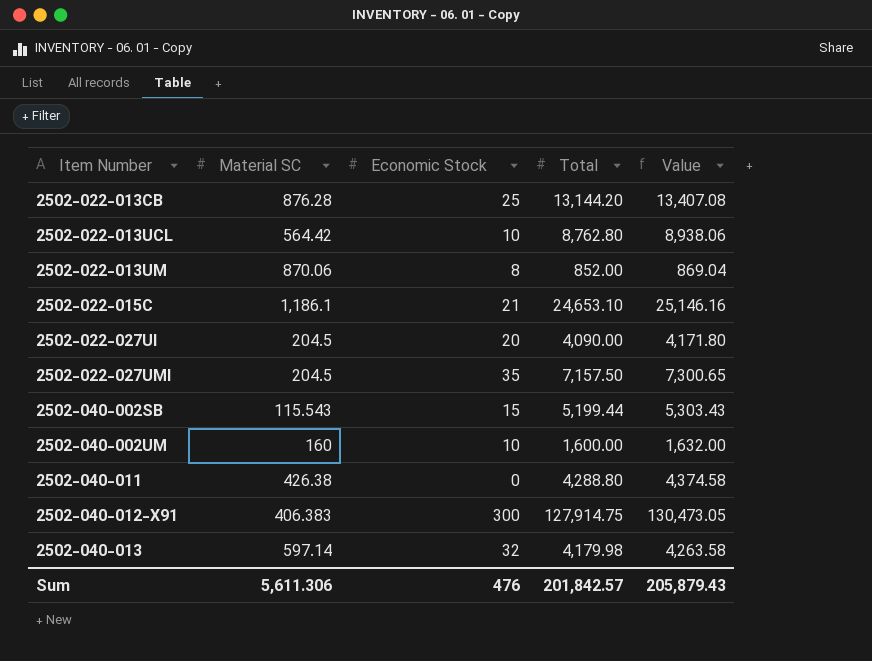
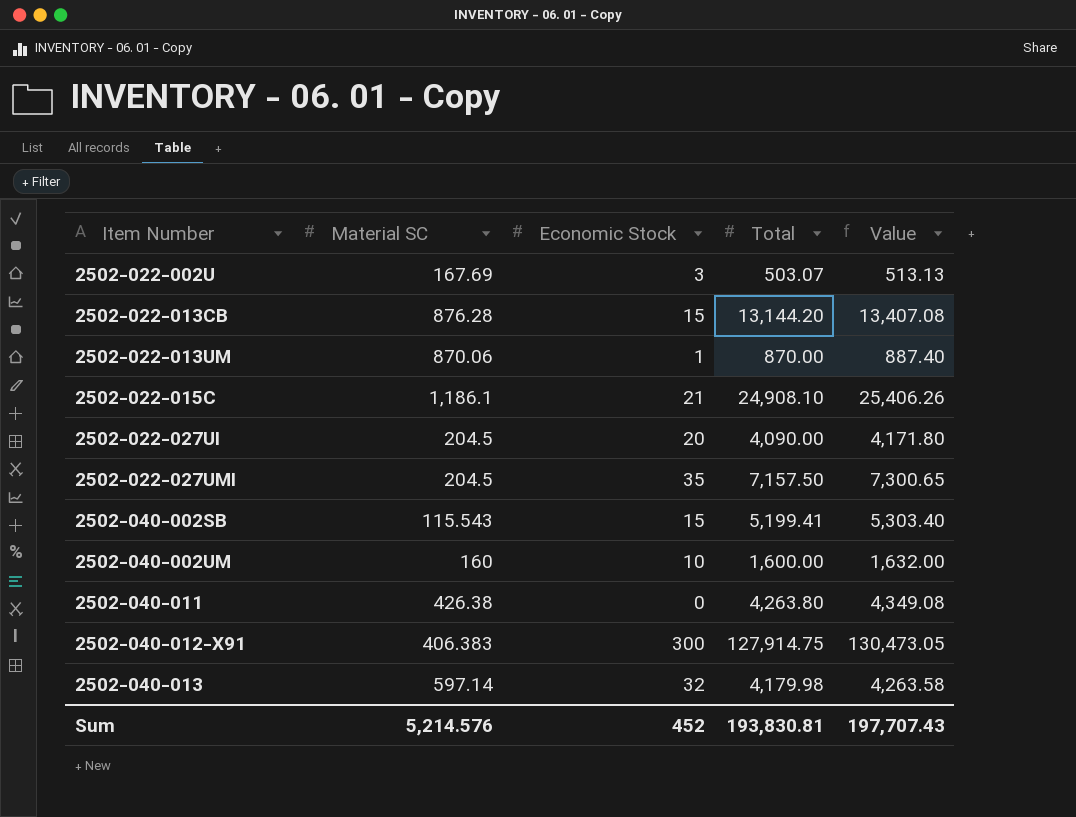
row 2502-022-013UCL: 564.42 | 10 | 8,762.80 | 8,938.06 -> none
row 2502-022-002U: none -> 167.69 | 3 | 503.07 | 513.13
2502-022-013CB | Economic Stock: 25 -> 15
2502-022-013UM | Economic Stock: 8 -> 1
2502-022-013UM | Total: 852.00 -> 870.00
2502-022-013UM | Value: 869.04 -> 887.40
2502-022-015C | Total: 24,653.10 -> 24,908.10
2502-022-015C | Value: 25,146.16 -> 25,406.26
2502-040-002SB | Total: 5,199.44 -> 5,199.41
2502-040-002SB | Value: 5,303.43 -> 5,303.40
2502-040-011 | Total: 4,288.80 -> 4,263.80
2502-040-011 | Value: 4,374.58 -> 4,349.08
Sum | Material SC: 5,611.306 -> 5,214.576
Sum | Economic Stock: 476 -> 452
Sum | Total: 201,842.57 -> 193,830.81
Sum | Value: 205,879.43 -> 197,707.43

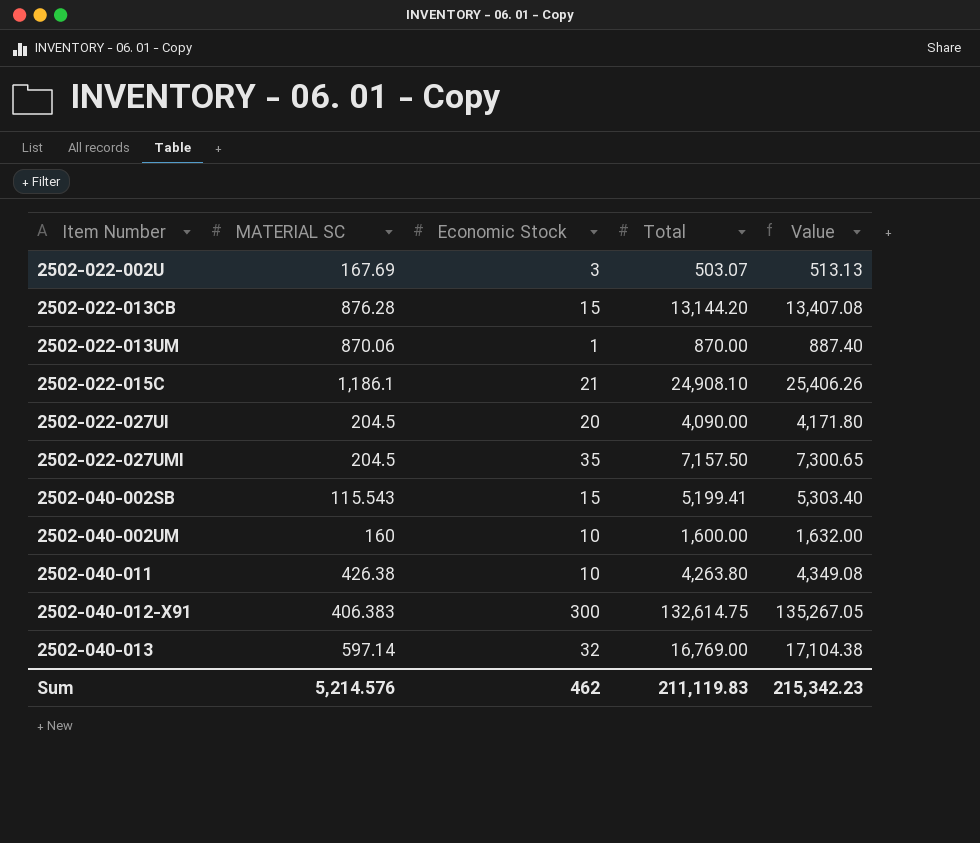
column name: Material SC -> MATERIAL SC
2502-040-011 | Economic Stock: 0 -> 10
2502-040-012-X91 | Total: 127,914.75 -> 132,614.75
2502-040-012-X91 | Value: 130,473.05 -> 135,267.05
2502-040-013 | Total: 4,179.98 -> 16,769.00
2502-040-013 | Value: 4,263.58 -> 17,104.38
Sum | Economic Stock: 452 -> 462
Sum | Total: 193,830.81 -> 211,119.83
Sum | Value: 197,707.43 -> 215,342.23

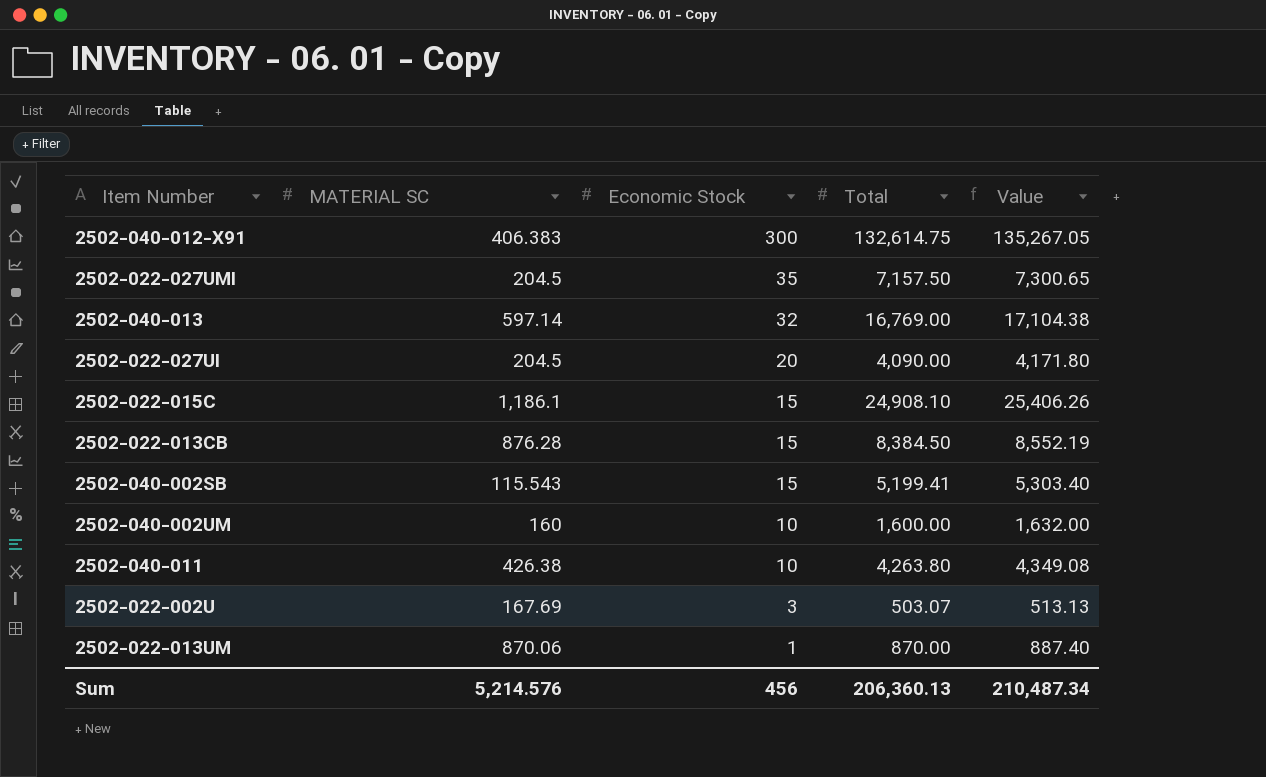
row order: Item Number ascending -> Economic Stock descending
2502-022-015C | Economic Stock: 21 -> 15
2502-022-013CB | Total: 13,144.20 -> 8,384.50
2502-022-013CB | Value: 13,407.08 -> 8,552.19
Sum | Economic Stock: 462 -> 456
Sum | Total: 211,119.83 -> 206,360.13
Sum | Value: 215,342.23 -> 210,487.34

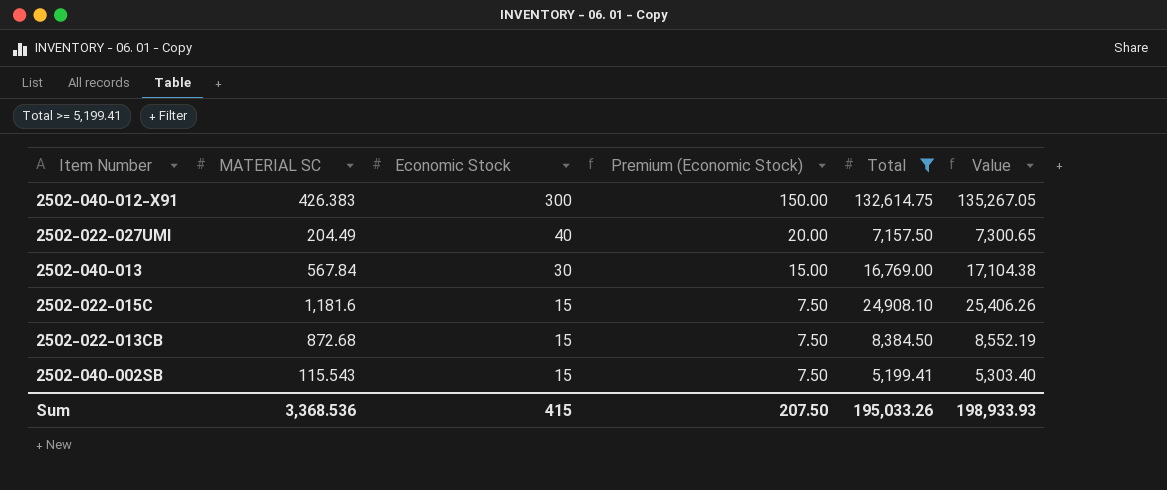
filter: none -> Total >= 5,199.41
column Premium (Economic Stock) | formula: none -> [Economic Stock] * 0.5
2502-040-012-X91 | MATERIAL SC: 406.383 -> 426.383
2502-022-027UMI | MATERIAL SC: 204.5 -> 204.49
2502-022-027UMI | Economic Stock: 35 -> 40
2502-040-013 | MATERIAL SC: 597.14 -> 567.84
2502-040-013 | Economic Stock: 32 -> 30
2502-022-015C | MATERIAL SC: 1,186.1 -> 1,181.6
2502-022-013CB | MATERIAL SC: 876.28 -> 872.68
Sum | MATERIAL SC: 5,214.576 -> 3,368.536
Sum | Economic Stock: 456 -> 415
Sum | Total: 206,360.13 -> 195,033.26
Sum | Value: 210,487.34 -> 198,933.93

